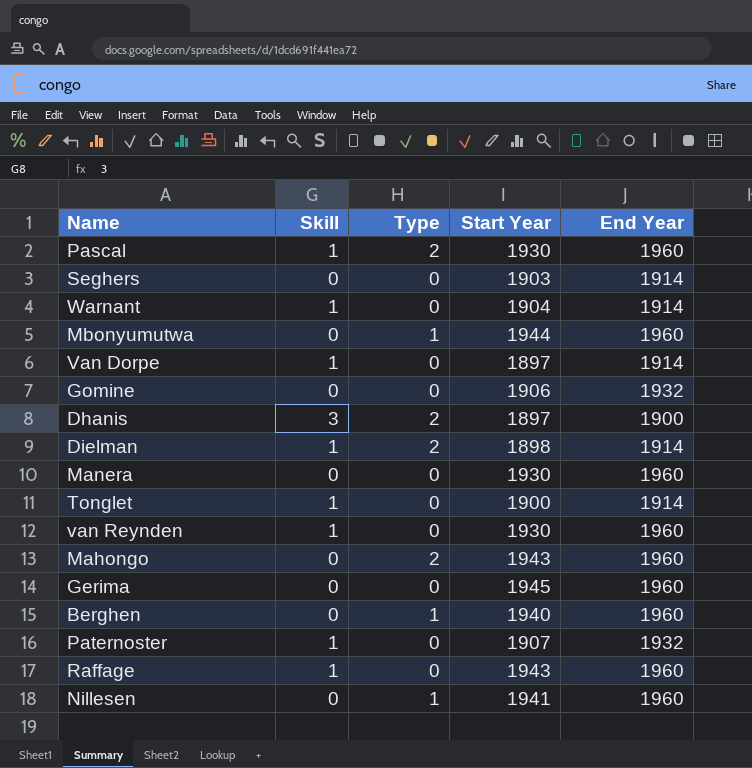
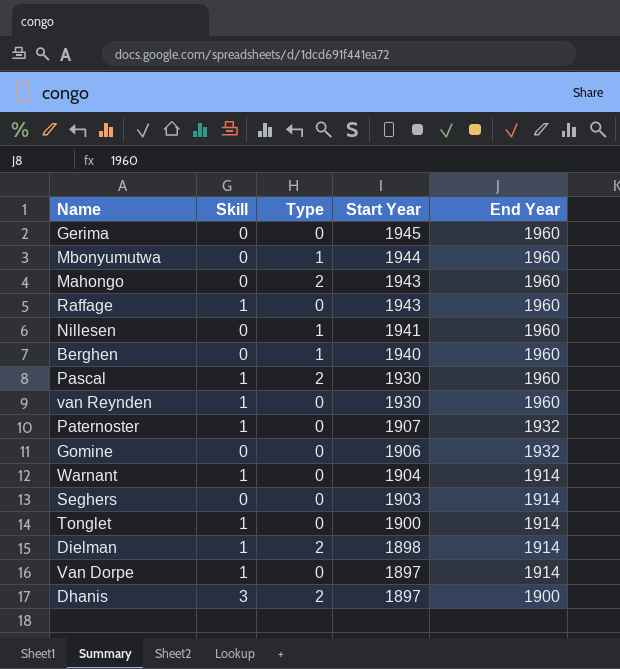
row order: none -> Start Year descending
row Manera: 0 | 0 | 1930 | 1960 -> none

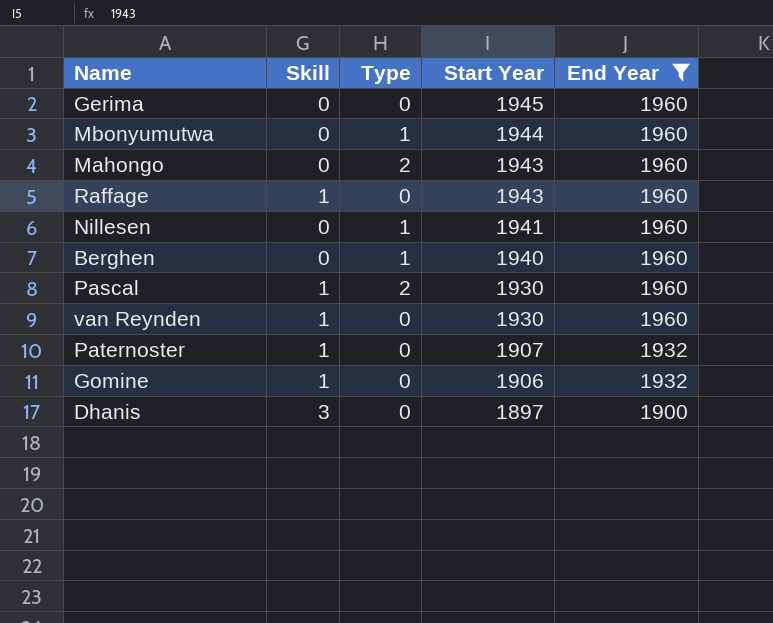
filter: none -> End Year != 1914
Gomine | Skill: 0 -> 1
Dhanis | Type: 2 -> 0

